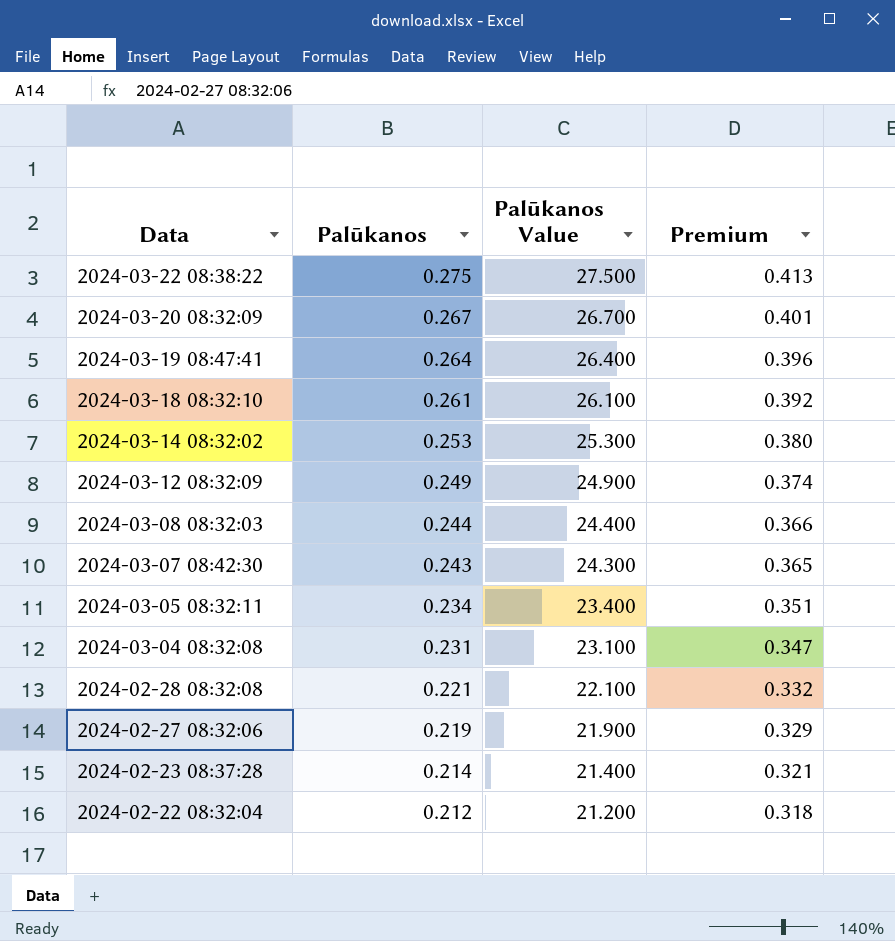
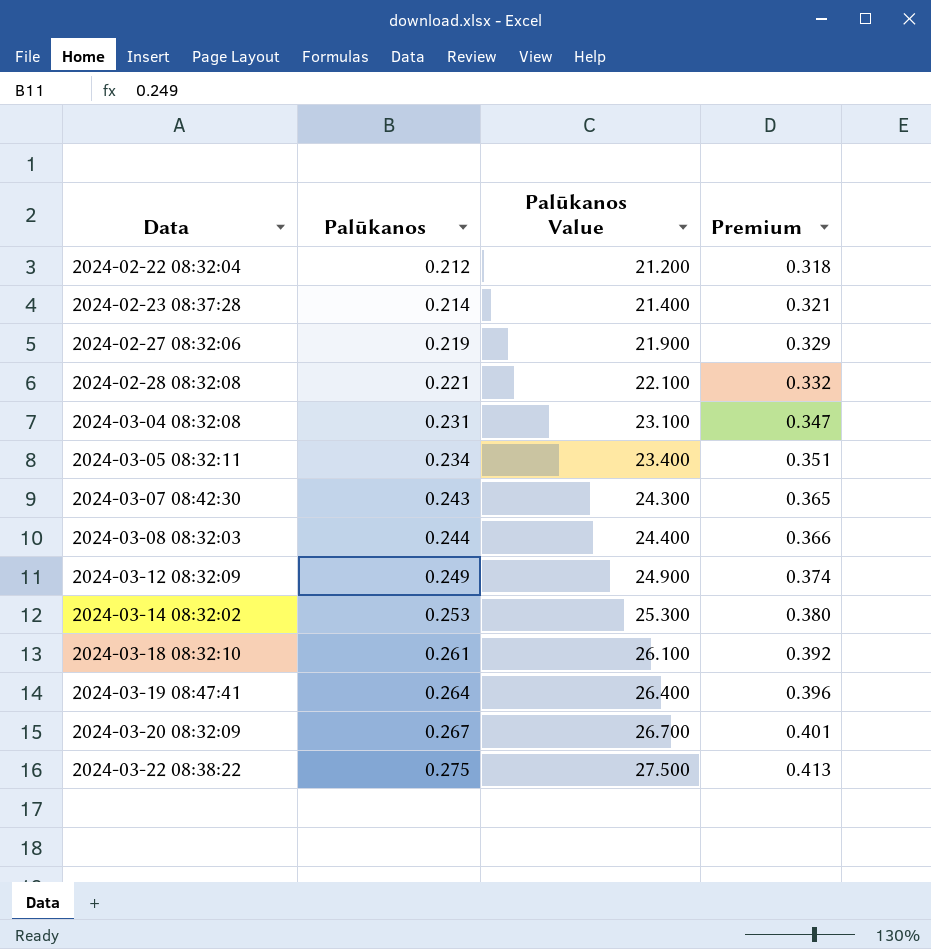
row order: Data descending -> Data ascending

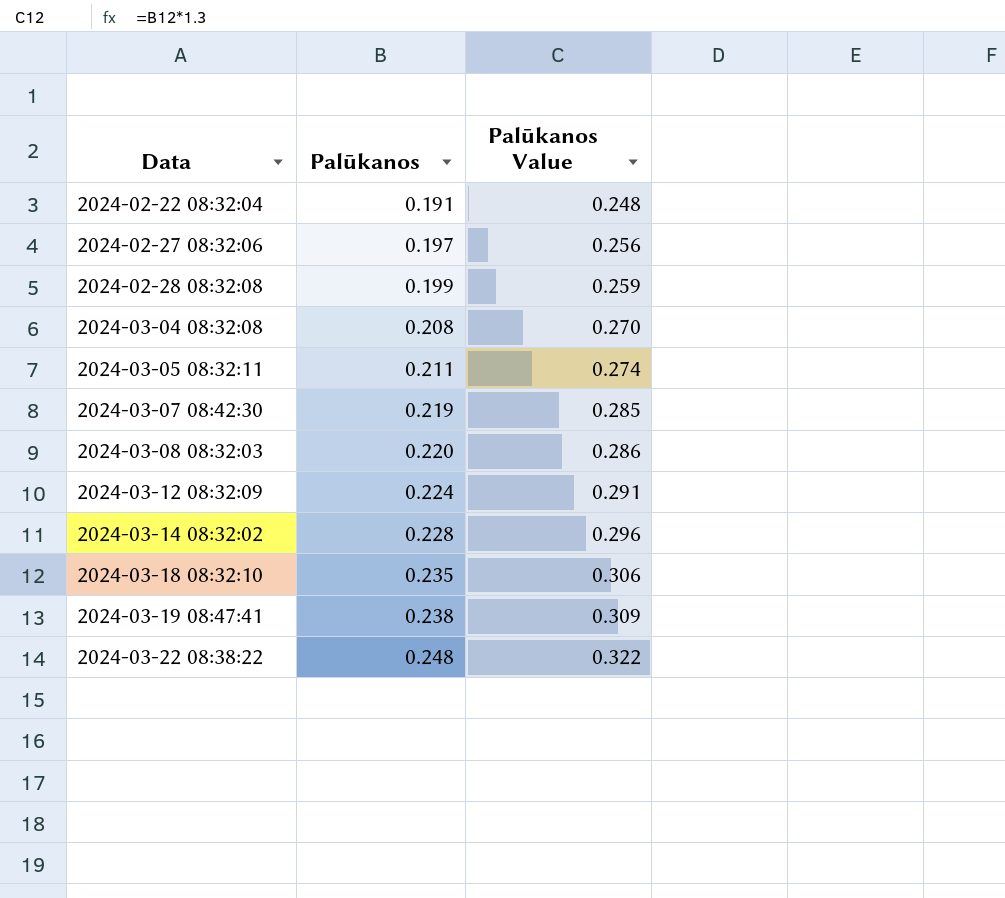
column Premium | formula: [Palūkanos] * 1.5 -> none
column Palūkanos Value | formula: [Palūkanos] * 100 -> [Palūkanos] * 1.3
row 2024-02-23 08:37:28: 0.214 | 21.400 | 0.321 -> none
row 2024-03-20 08:32:09: 0.267 | 26.700 | 0.401 -> none
2024-02-22 08:32:04 | Palūkanos: 0.212 -> 0.191
2024-02-27 08:32:06 | Palūkanos: 0.219 -> 0.197
2024-02-28 08:32:08 | Palūkanos: 0.221 -> 0.199
2024-03-04 08:32:08 | Palūkanos: 0.231 -> 0.208
2024-03-05 08:32:11 | Palūkanos: 0.234 -> 0.211
2024-03-07 08:42:30 | Palūkanos: 0.243 -> 0.219
2024-03-08 08:32:03 | Palūkanos: 0.244 -> 0.220
2024-03-12 08:32:09 | Palūkanos: 0.249 -> 0.224
2024-03-14 08:32:02 | Palūkanos: 0.253 -> 0.228
2024-03-18 08:32:10 | Palūkanos: 0.261 -> 0.235
2024-03-19 08:47:41 | Palūkanos: 0.264 -> 0.238
2024-03-22 08:38:22 | Palūkanos: 0.275 -> 0.248

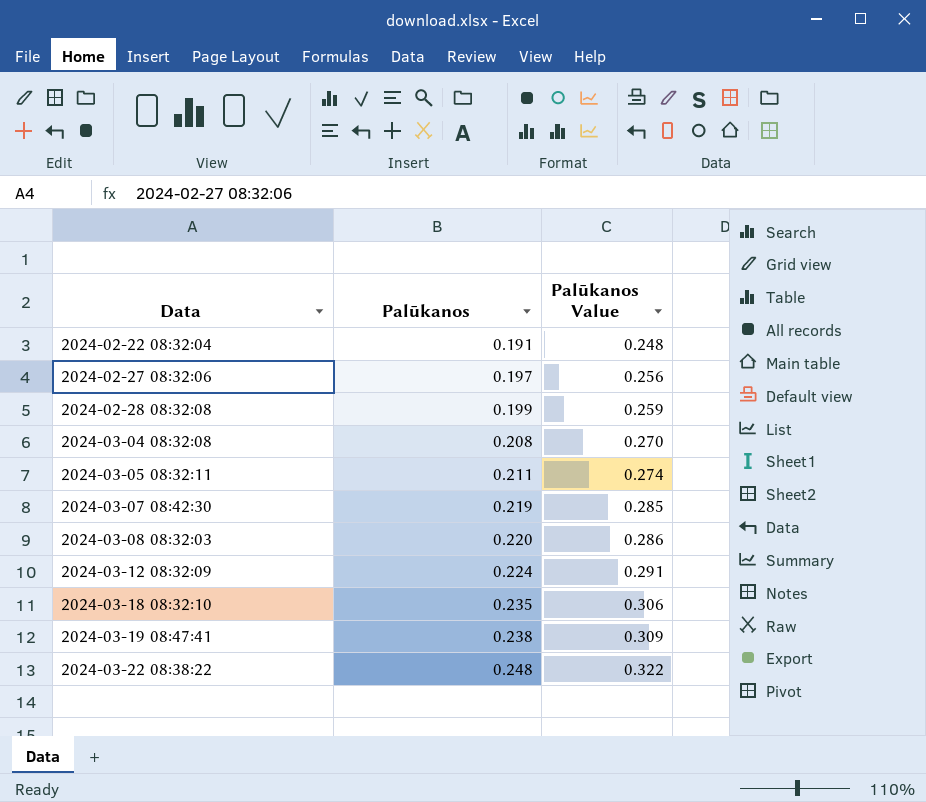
row 2024-03-14 08:32:02: 0.228 | 0.296 -> none

